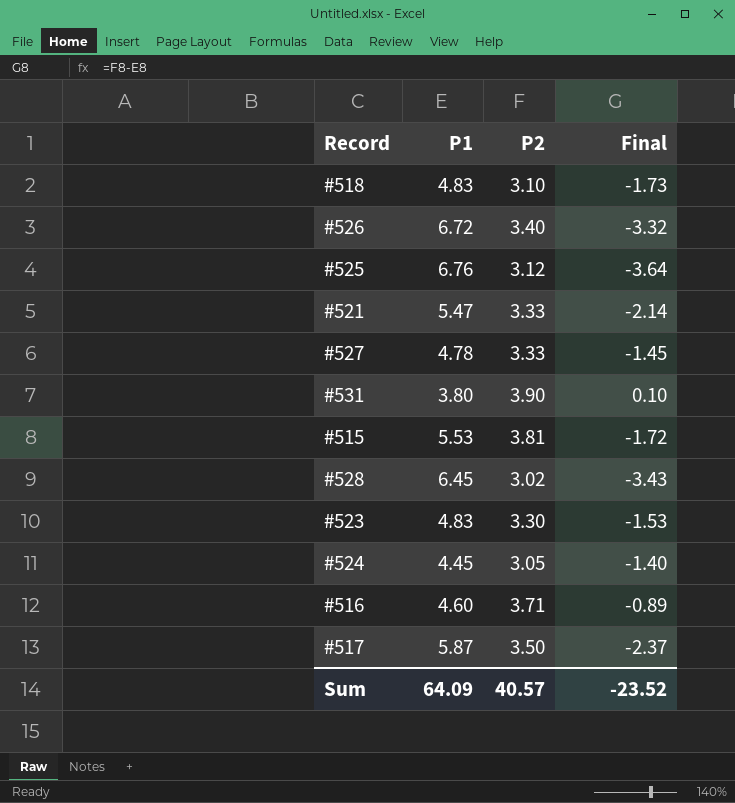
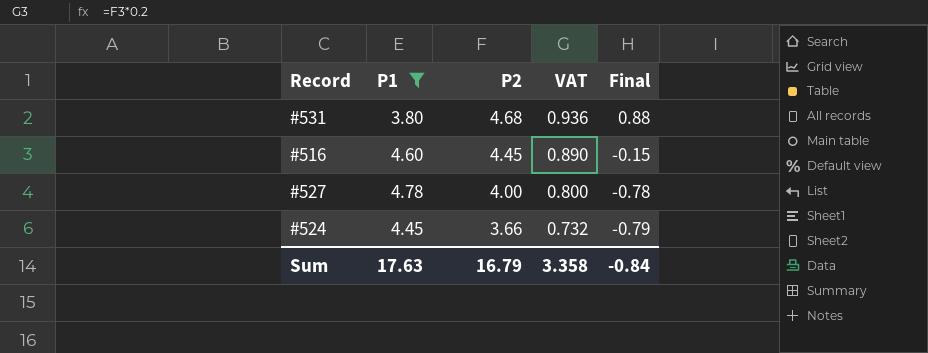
filter: none -> P1 <= 4.78
row order: none -> P2 descending
column VAT | formula: none -> [P2] * 0.2
#531 | P2: 3.90 -> 4.68
#531 | Final: 0.10 -> 0.88
#516 | P2: 3.71 -> 4.45
#516 | Final: -0.89 -> -0.15
#527 | P2: 3.33 -> 4.00
#527 | Final: -1.45 -> -0.78
#524 | P2: 3.05 -> 3.66
#524 | Final: -1.40 -> -0.79
Sum | P1: 64.09 -> 17.63
Sum | P2: 40.57 -> 16.79
Sum | Final: -23.52 -> -0.84

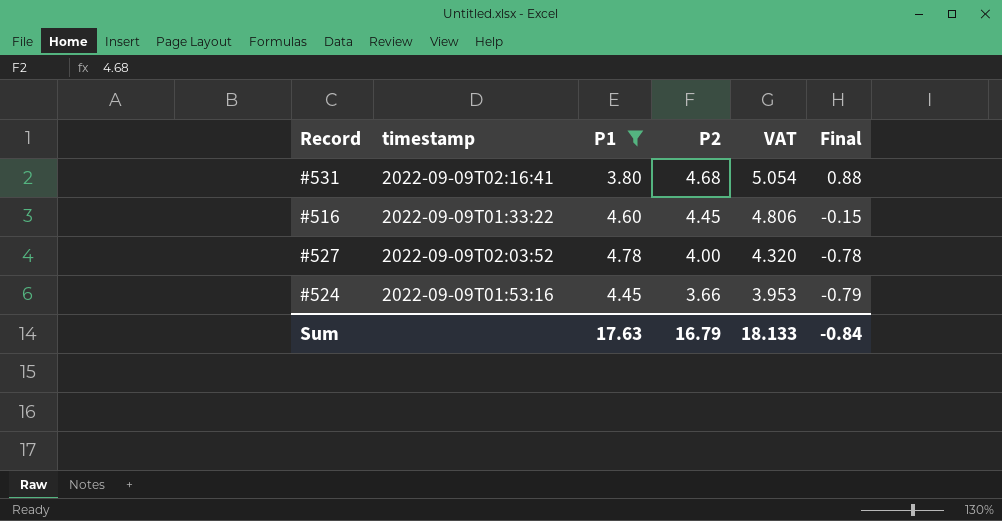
column timestamp | position: none -> 2
column VAT | formula: [P2] * 0.2 -> [P2] * 1.08
Sum | VAT: 3.358 -> 18.133

